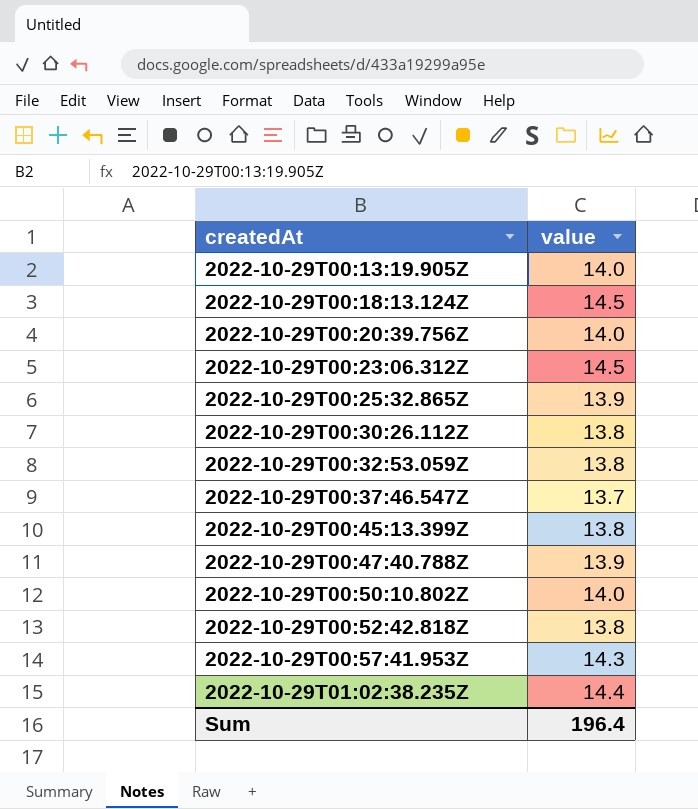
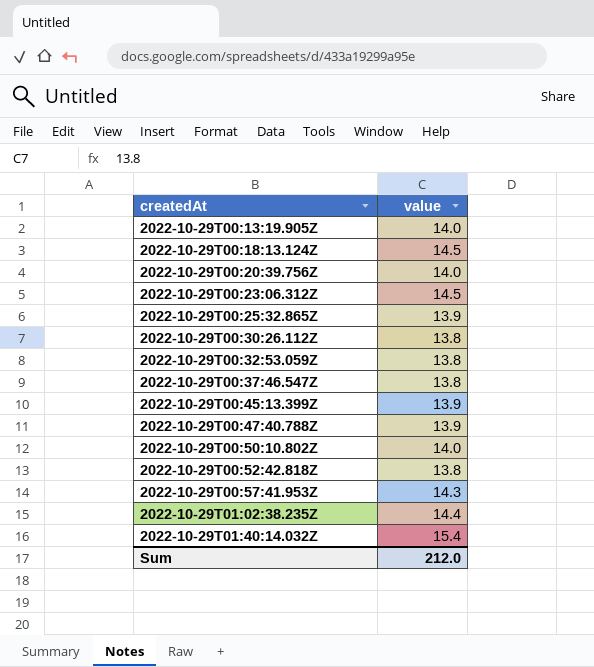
2022-10-29T00:37:46.547Z | value: 13.7 -> 13.8
2022-10-29T00:45:13.399Z | value: 13.8 -> 13.9
row 2022-10-29T01:40:14.032Z: none -> 15.4
Sum | value: 196.4 -> 212.0

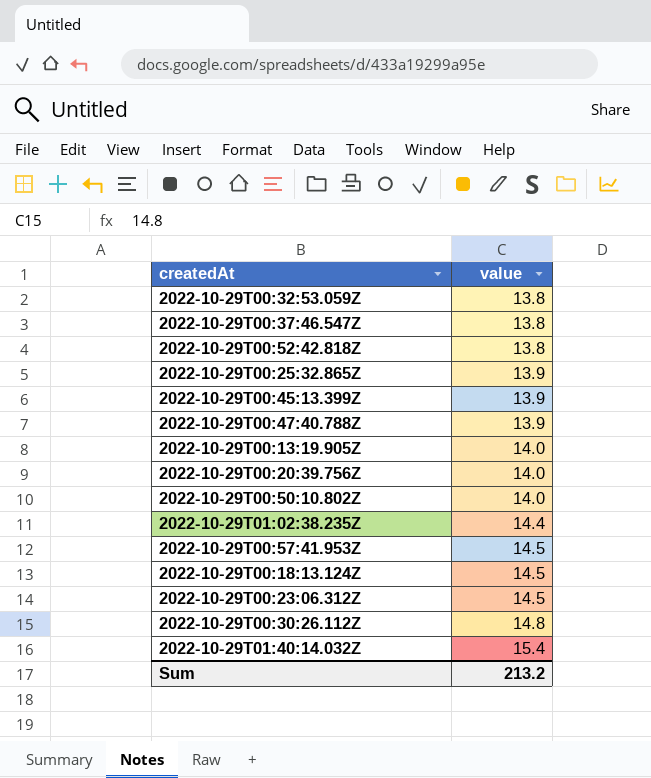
row order: createdAt ascending -> value ascending
2022-10-29T00:57:41.953Z | value: 14.3 -> 14.5
2022-10-29T00:30:26.112Z | value: 13.8 -> 14.8
Sum | value: 212.0 -> 213.2

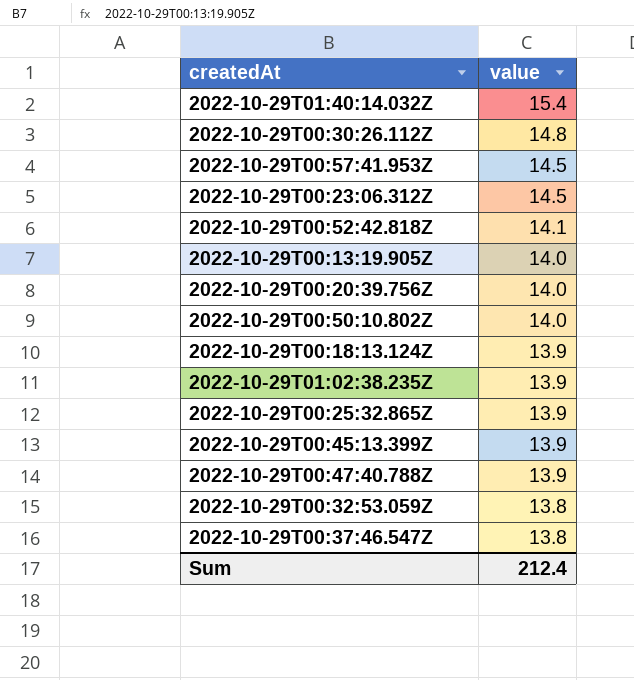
row order: value ascending -> value descending
2022-10-29T00:52:42.818Z | value: 13.8 -> 14.1
2022-10-29T00:18:13.124Z | value: 14.5 -> 13.9
2022-10-29T01:02:38.235Z | value: 14.4 -> 13.9
Sum | value: 213.2 -> 212.4

